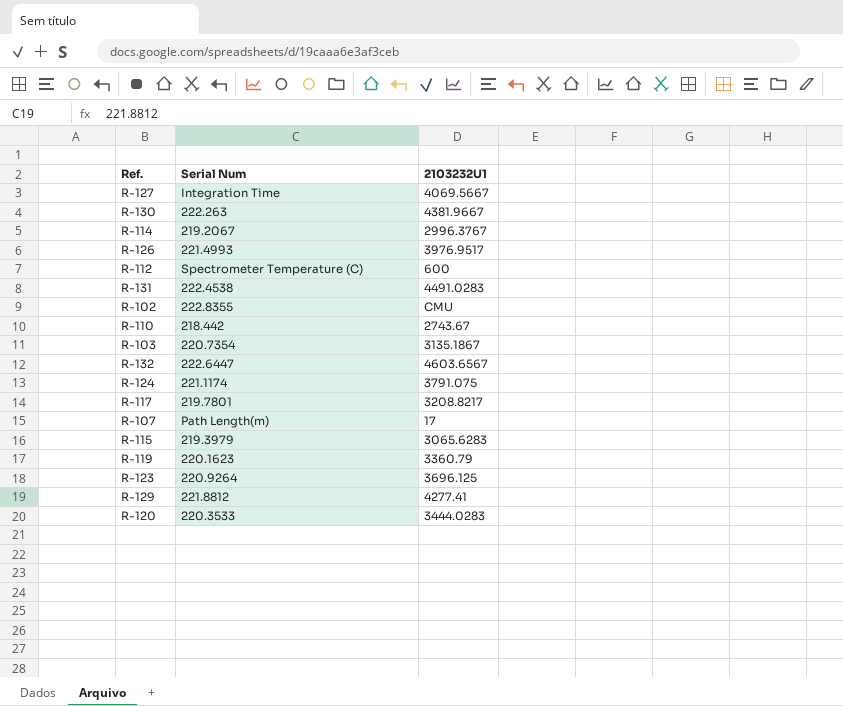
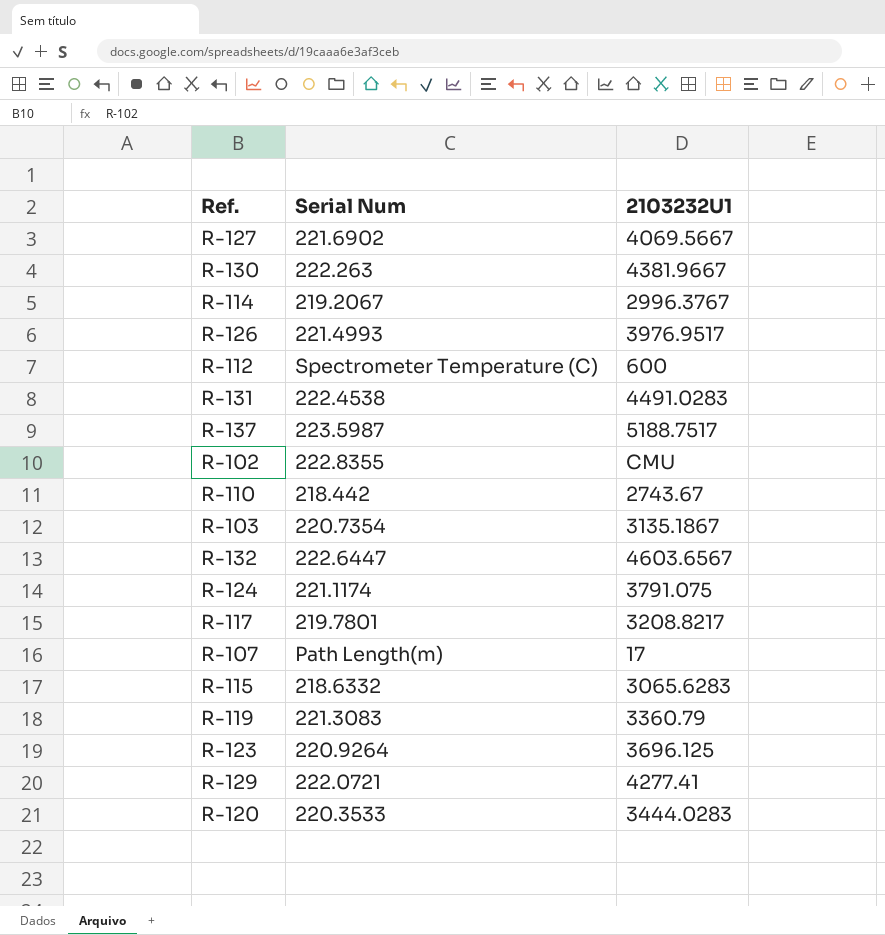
R-127 | Serial Num: Integration Time -> 221.6902
row R-137: none -> 223.5987 | 5188.7517
R-115 | Serial Num: 219.3979 -> 218.6332
R-119 | Serial Num: 220.1623 -> 221.3083
R-129 | Serial Num: 221.8812 -> 222.0721

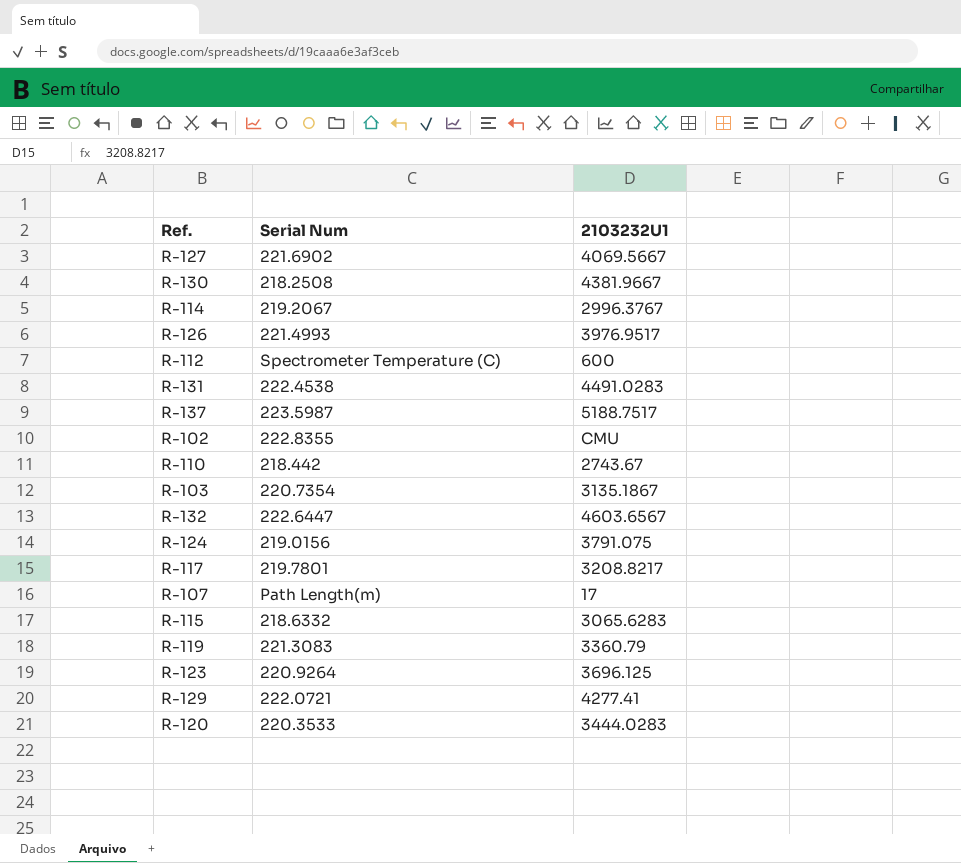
R-130 | Serial Num: 222.263 -> 218.2508
R-124 | Serial Num: 221.1174 -> 219.0156

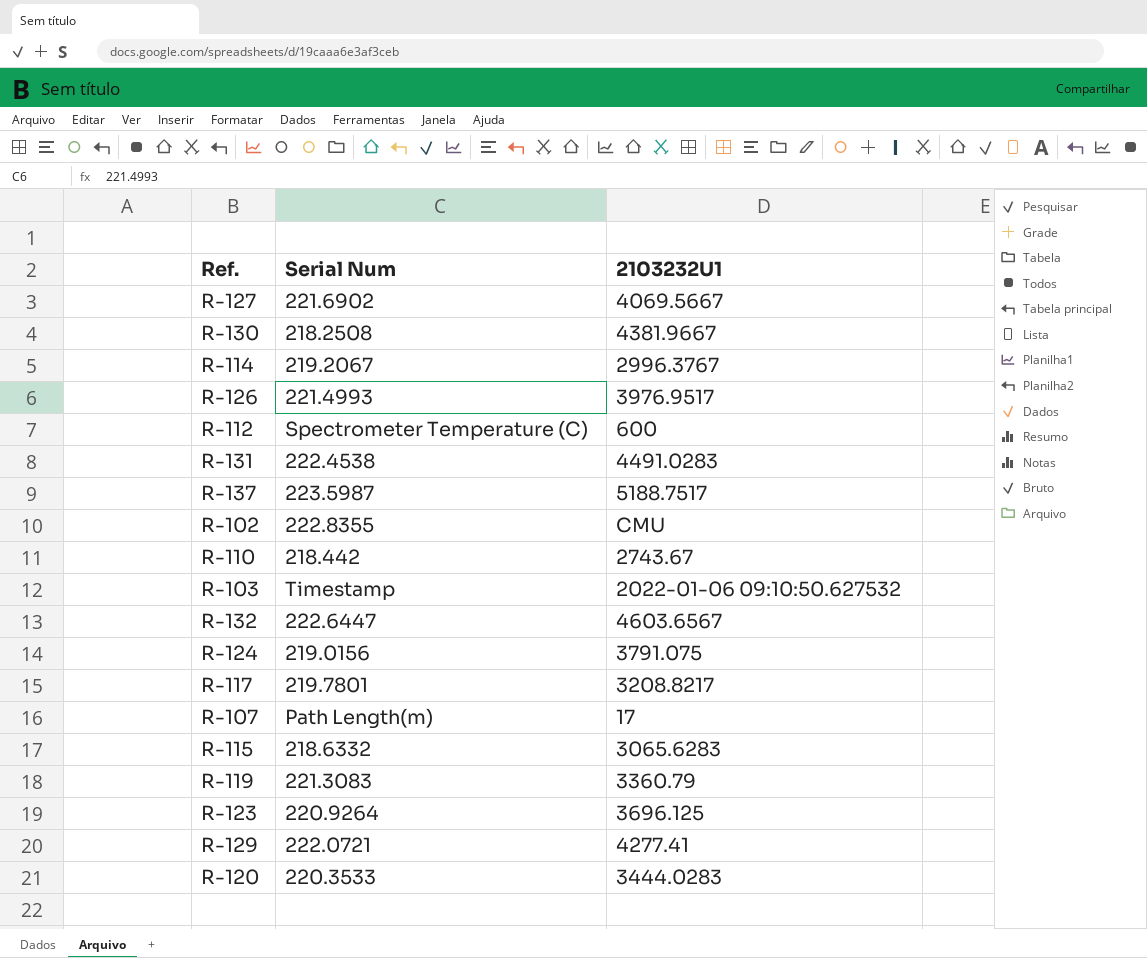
R-103 | Serial Num: 220.7354 -> Timestamp
R-103 | 2103232U1: 3135.1867 -> 2022-01-06 09:10:50.627532

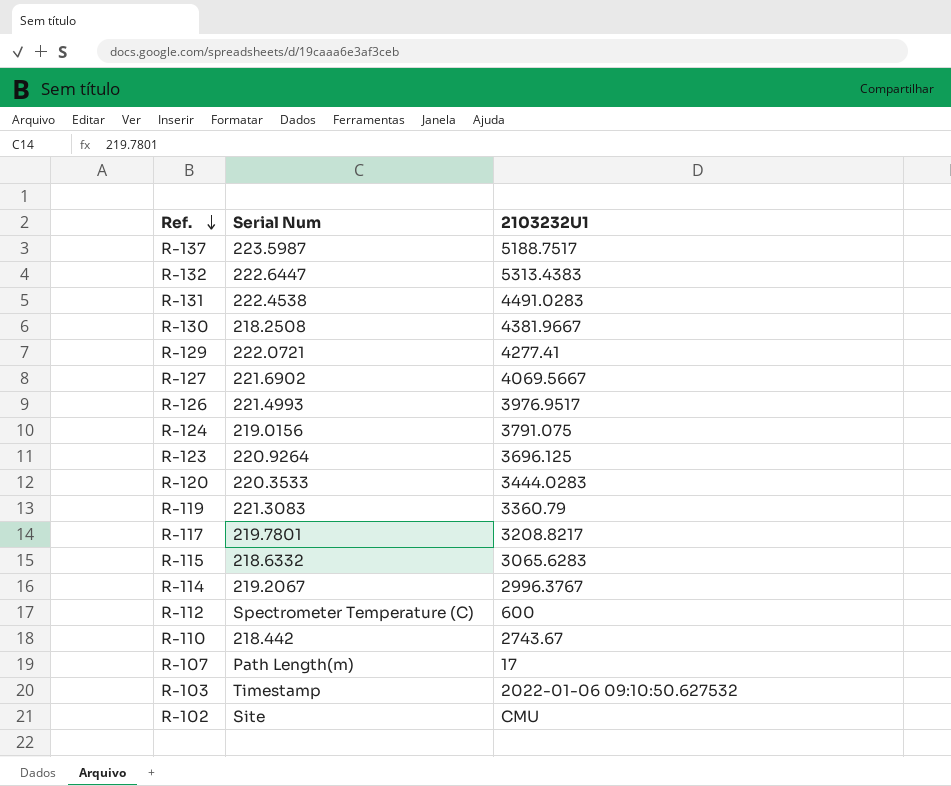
row order: none -> Ref. descending
R-132 | 2103232U1: 4603.6567 -> 5313.4383
R-102 | Serial Num: 222.8355 -> Site

